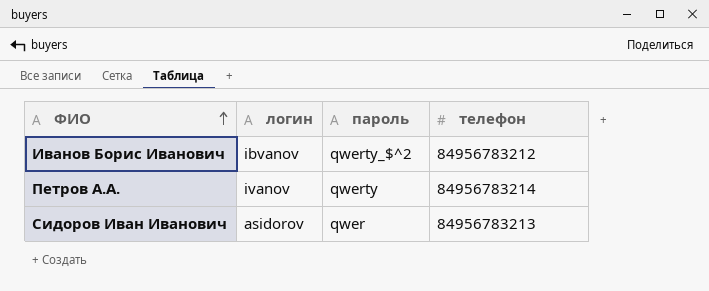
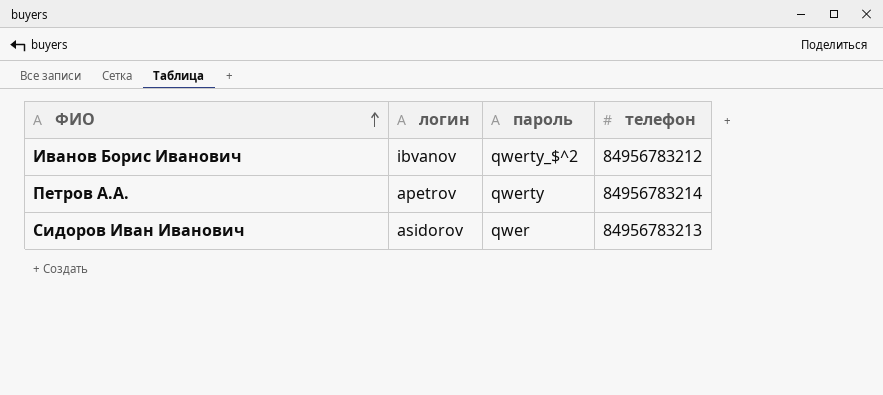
Петров А.А. | логин: ivanov -> apetrov

